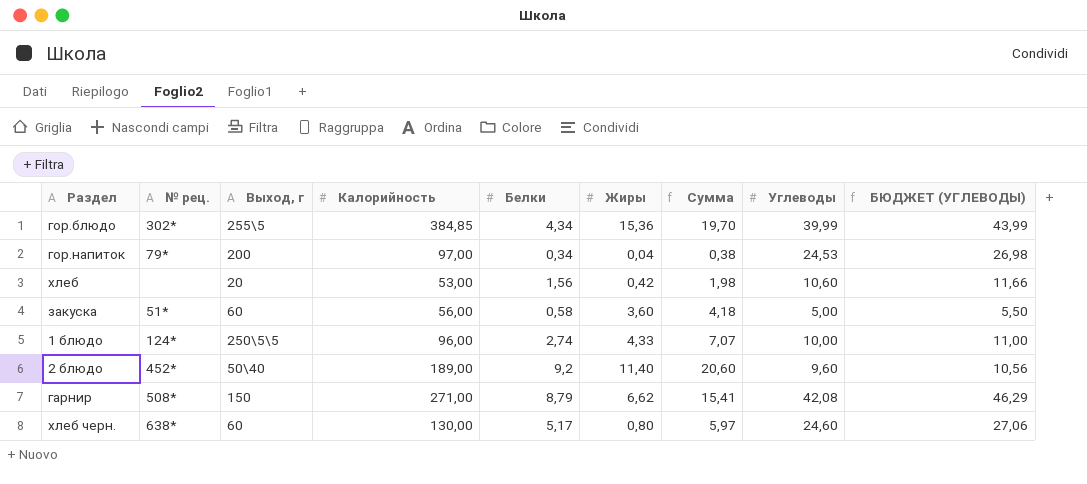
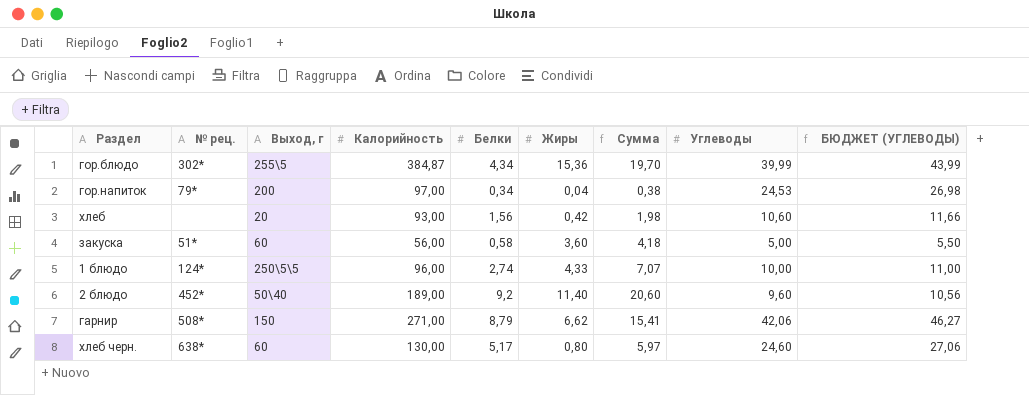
гор.блюдо | Калорийность: 384,85 -> 384,87
хлеб | Калорийность: 53,00 -> 93,00
гарнир | Углеводы: 42,08 -> 42,06
гарнир | БЮДЖЕТ (УГЛЕВОДЫ): 46,29 -> 46,27

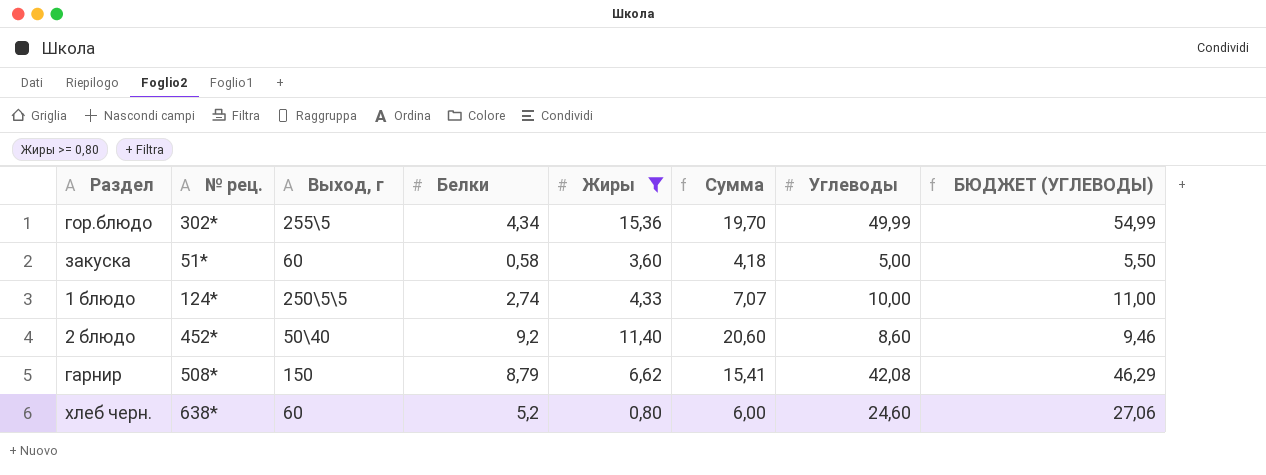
filter: none -> Жиры >= 0,80
column Калорийность | position: 4 -> none
гор.блюдо | Углеводы: 39,99 -> 49,99
гор.блюдо | БЮДЖЕТ (УГЛЕВОДЫ): 43,99 -> 54,99
2 блюдо | Углеводы: 9,60 -> 8,60
2 блюдо | БЮДЖЕТ (УГЛЕВОДЫ): 10,56 -> 9,46
гарнир | Углеводы: 42,06 -> 42,08
гарнир | БЮДЖЕТ (УГЛЕВОДЫ): 46,27 -> 46,29
хлеб черн. | Белки: 5,17 -> 5,2
хлеб черн. | Сумма: 5,97 -> 6,00

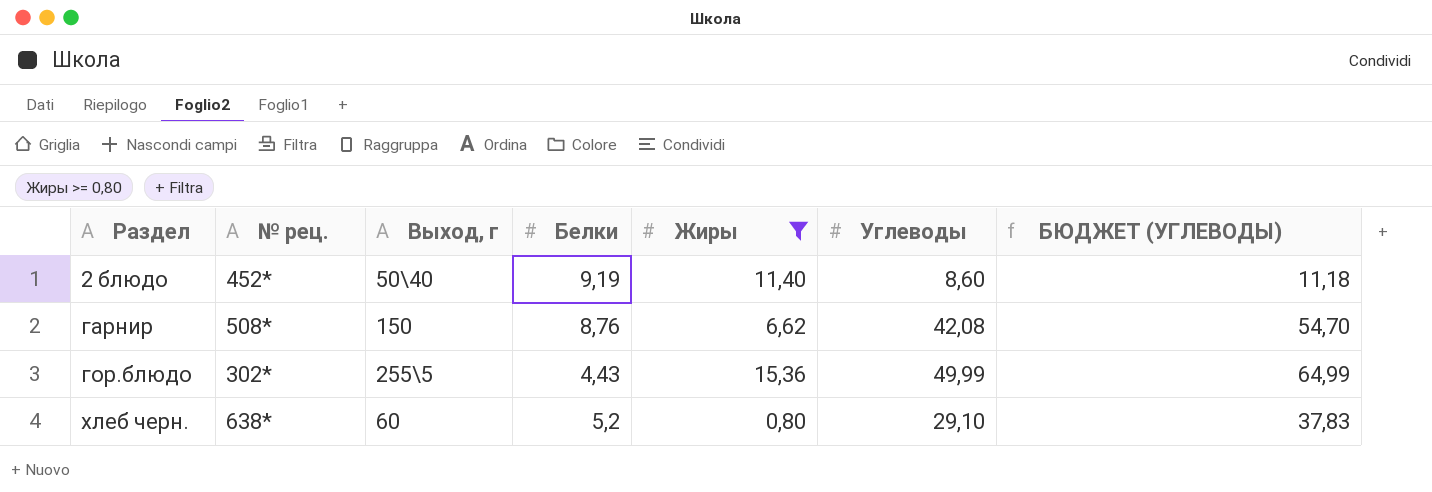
row order: none -> Раздел ascending
column Сумма | formula: [Белки] + [Жиры] -> none
column БЮДЖЕТ (УГЛЕВОДЫ) | formula: [Углеводы] * 1,1 -> [Углеводы] * 1,3
row закуска: 51* | 60 | 0,58 | 3,60 | 4,18 | 5,00 | 5,50 -> none
row 1 блюдо: 124* | 250\5\5 | 2,74 | 4,33 | 7,07 | 10,00 | 11,00 -> none
2 блюдо | Белки: 9,2 -> 9,19
гарнир | Белки: 8,79 -> 8,76
гор.блюдо | Белки: 4,34 -> 4,43
хлеб черн. | Углеводы: 24,60 -> 29,10

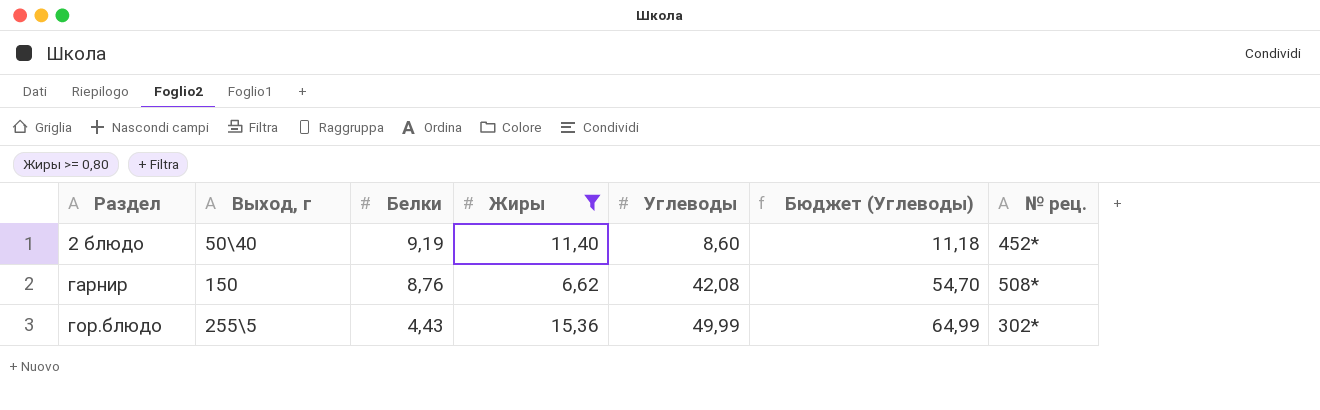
column name: БЮДЖЕТ (УГЛЕВОДЫ) -> Бюджет (Углеводы)
column № рец. | position: 2 -> 7
row хлеб черн.: 638* | 60 | 5,2 | 0,80 | 29,10 | 37,83 -> none

